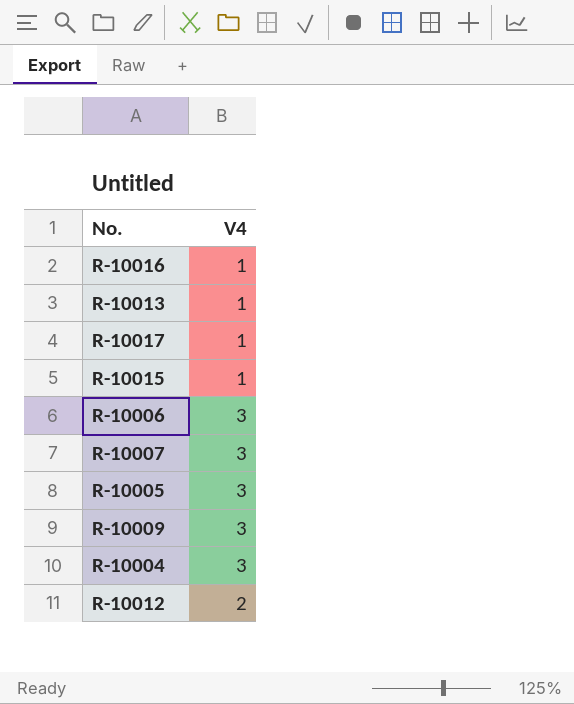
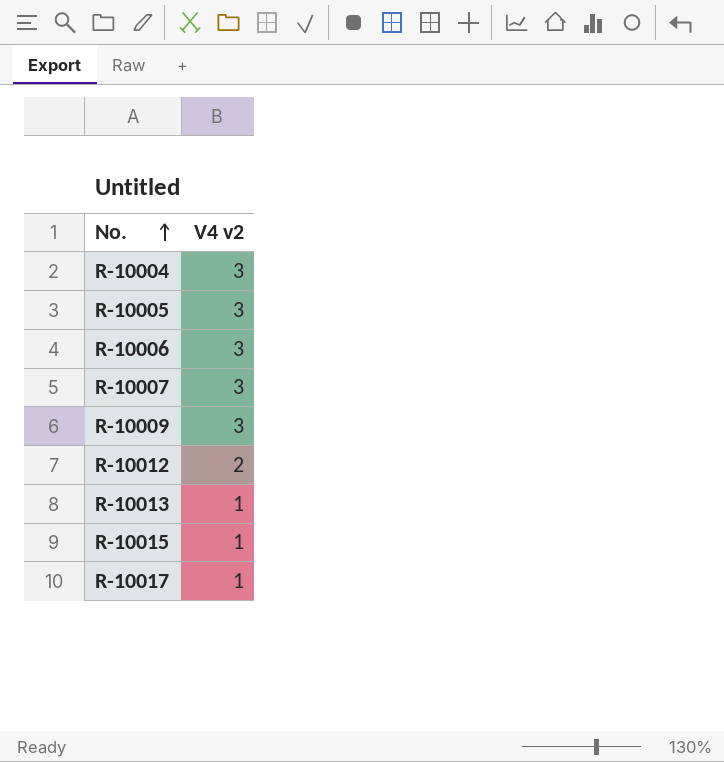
row order: none -> No. ascending
column name: V4 -> V4 v2
row R-10016: 1 -> none

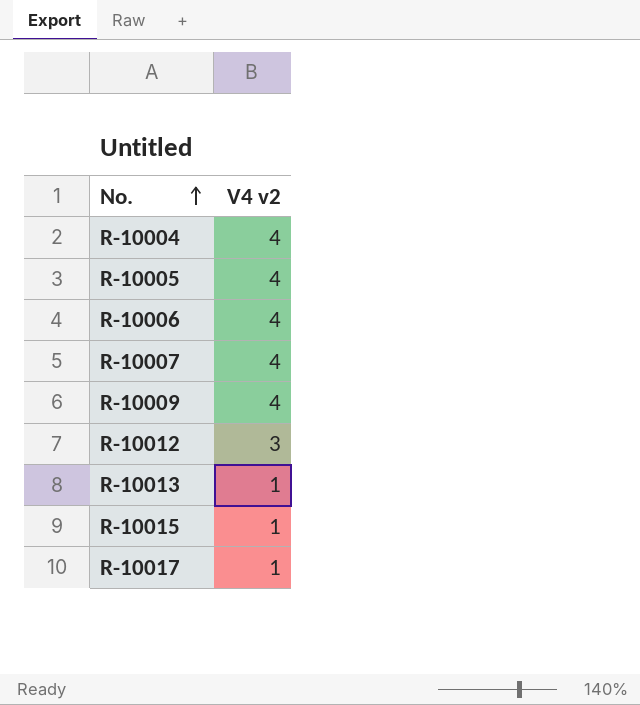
R-10004 | V4 v2: 3 -> 4
R-10005 | V4 v2: 3 -> 4
R-10006 | V4 v2: 3 -> 4
R-10007 | V4 v2: 3 -> 4
R-10009 | V4 v2: 3 -> 4
R-10012 | V4 v2: 2 -> 3

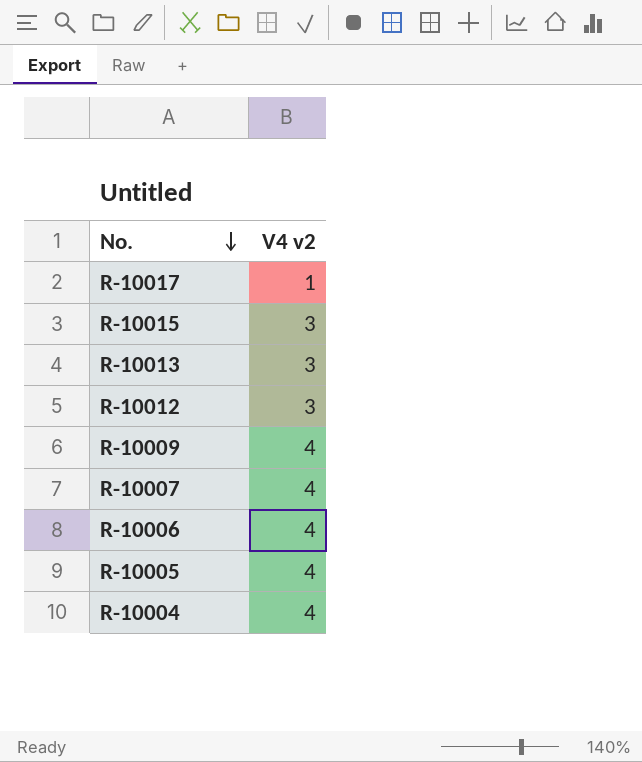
row order: No. ascending -> No. descending
R-10015 | V4 v2: 1 -> 3
R-10013 | V4 v2: 1 -> 3

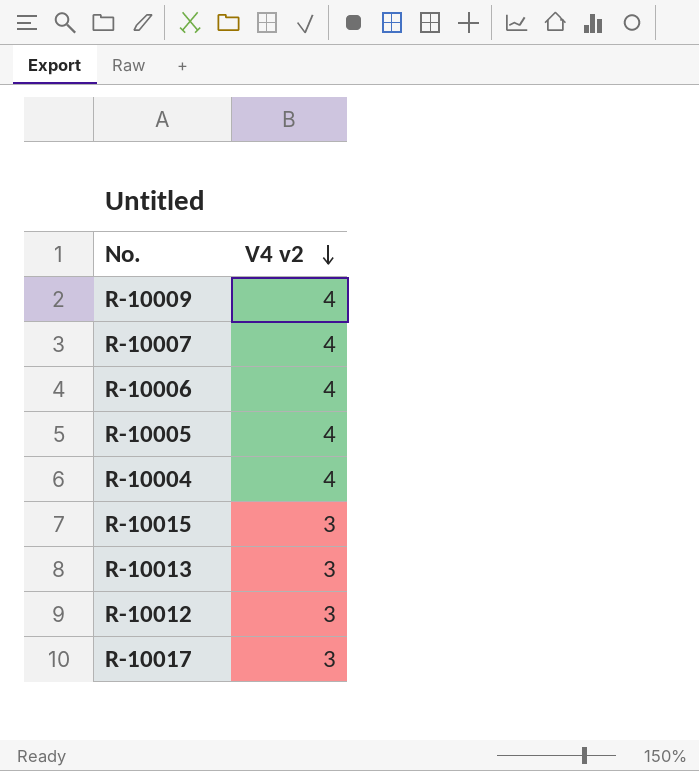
row order: No. descending -> V4 v2 descending
R-10017 | V4 v2: 1 -> 3

